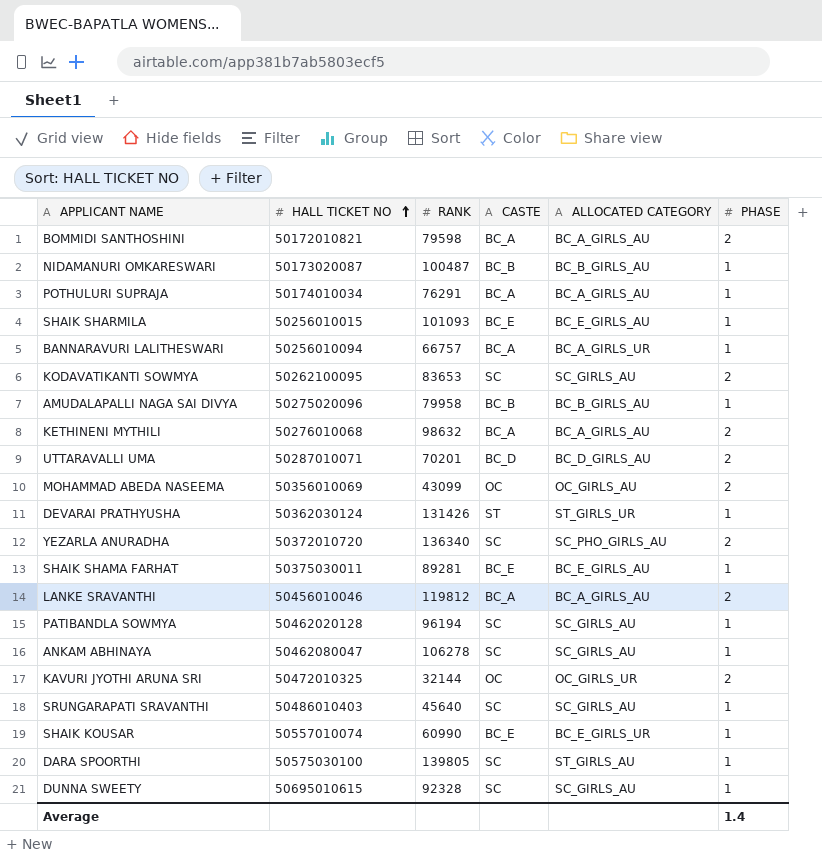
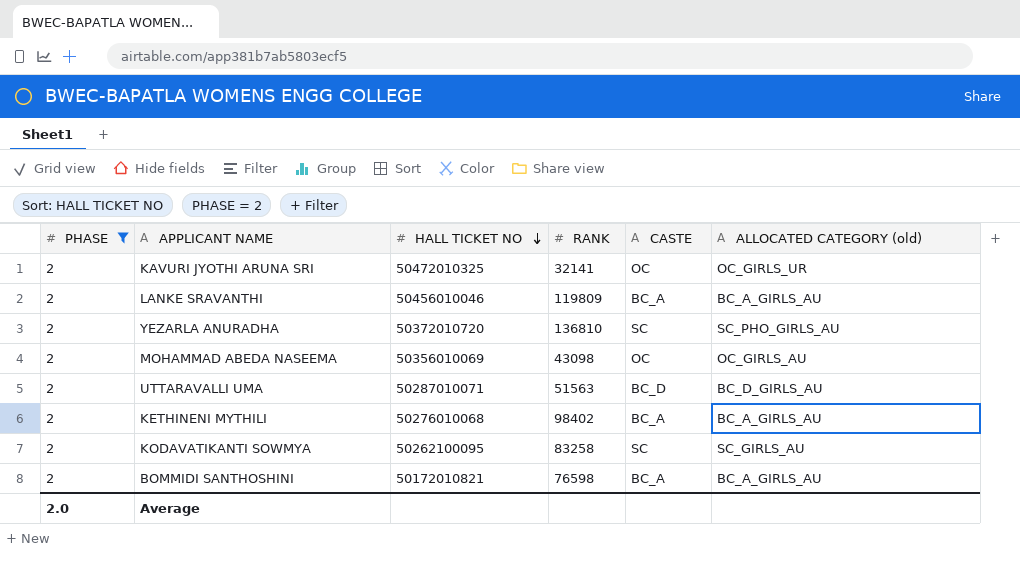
filter: none -> PHASE = 2
row order: HALL TICKET NO ascending -> HALL TICKET NO descending
column PHASE | position: 6 -> 1
column name: ALLOCATED CATEGORY -> ALLOCATED CATEGORY (old)
KAVURI JYOTHI ARUNA SRI | RANK: 32144 -> 32141
LANKE SRAVANTHI | RANK: 119812 -> 119809
YEZARLA ANURADHA | RANK: 136340 -> 136810
MOHAMMAD ABEDA NASEEMA | RANK: 43099 -> 43098
UTTARAVALLI UMA | RANK: 70201 -> 51563
KETHINENI MYTHILI | RANK: 98632 -> 98402
KODAVATIKANTI SOWMYA | RANK: 83653 -> 83258
BOMMIDI SANTHOSHINI | RANK: 79598 -> 76598
Average | PHASE: 1.4 -> 2.0

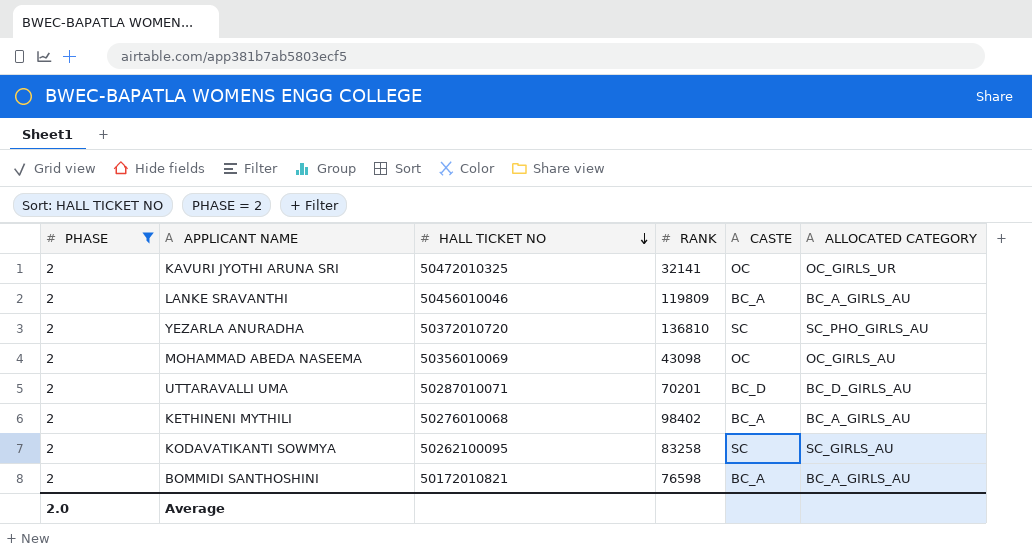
column name: ALLOCATED CATEGORY (old) -> ALLOCATED CATEGORY
UTTARAVALLI UMA | RANK: 51563 -> 70201

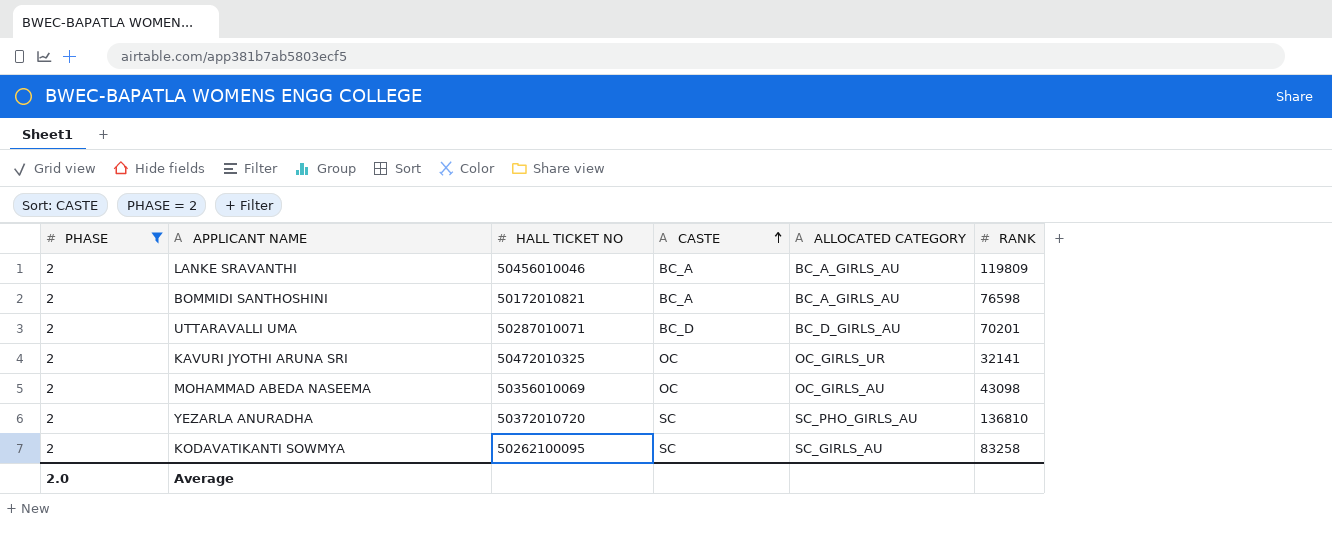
row order: HALL TICKET NO descending -> CASTE ascending
column RANK | position: 4 -> 6
row KETHINENI MYTHILI: 2 | 50276010068 | 98402 | BC_A | BC_A_GIRLS_AU -> none

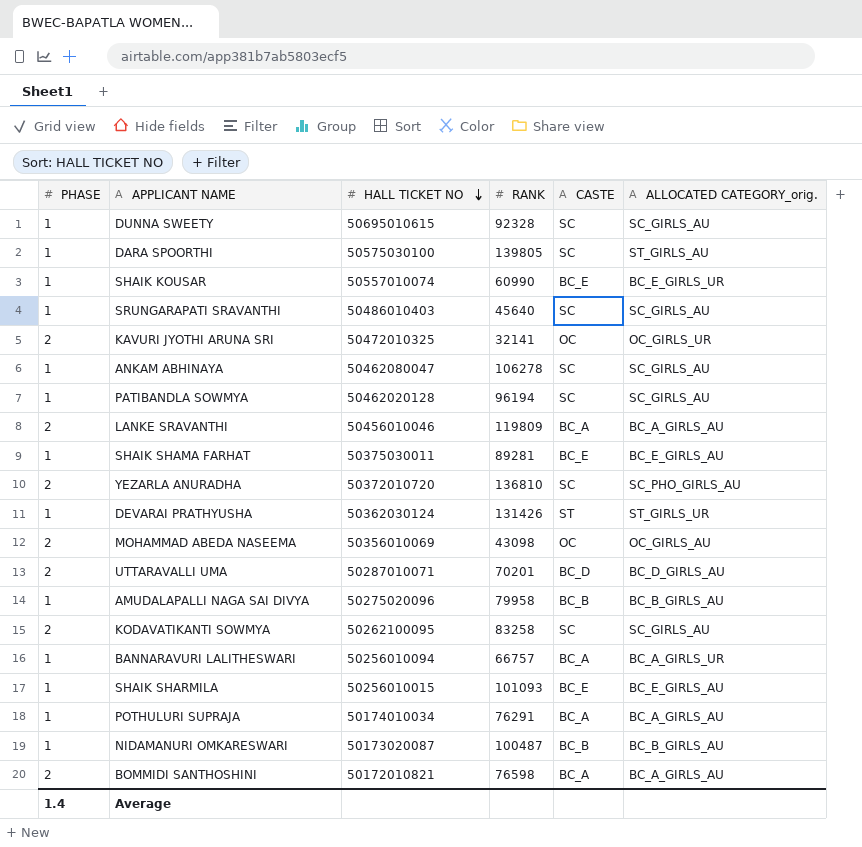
filter: PHASE = 2 -> none
row order: CASTE ascending -> HALL TICKET NO descending
column RANK | position: 6 -> 4
column name: ALLOCATED CATEGORY -> ALLOCATED CATEGORY_orig.
Average | PHASE: 2.0 -> 1.4

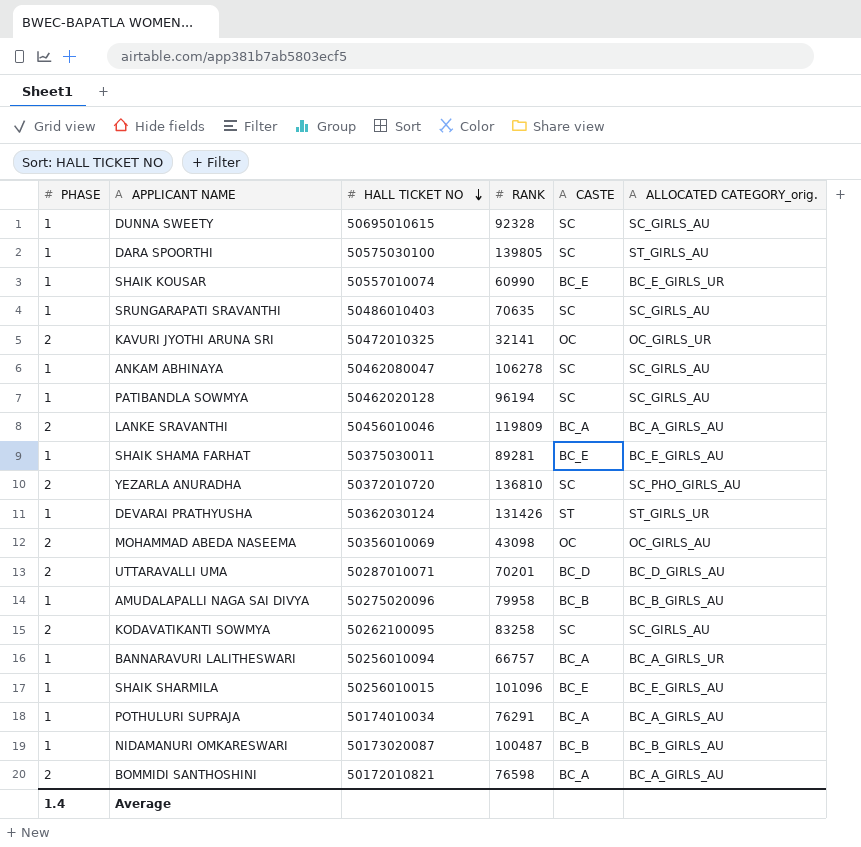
SRUNGARAPATI SRAVANTHI | RANK: 45640 -> 70635
SHAIK SHARMILA | RANK: 101093 -> 101096

